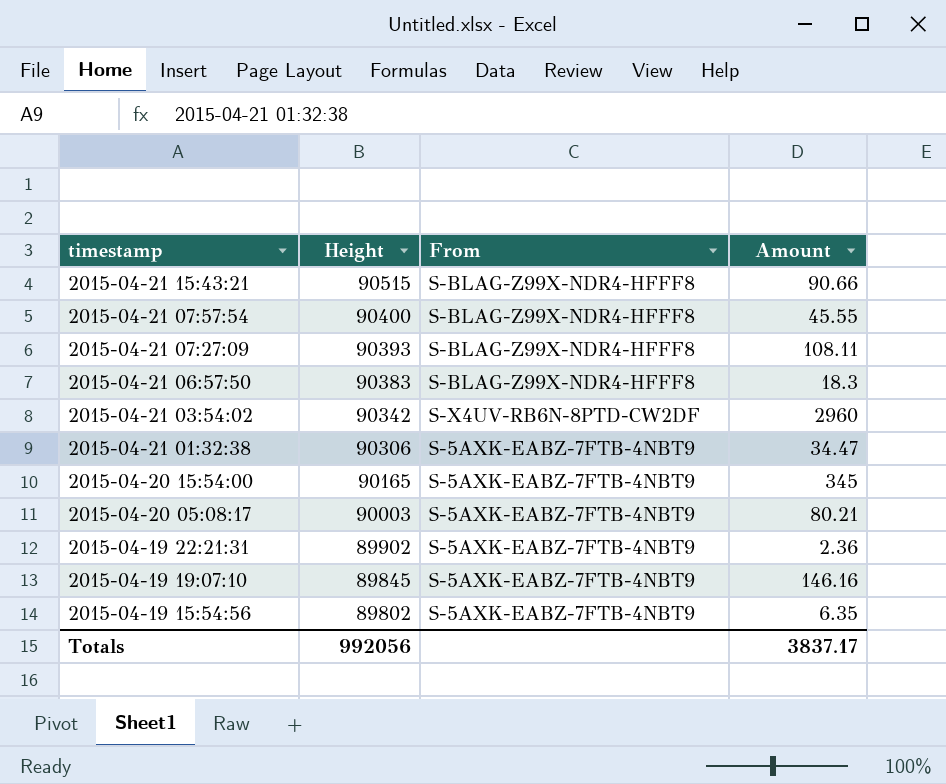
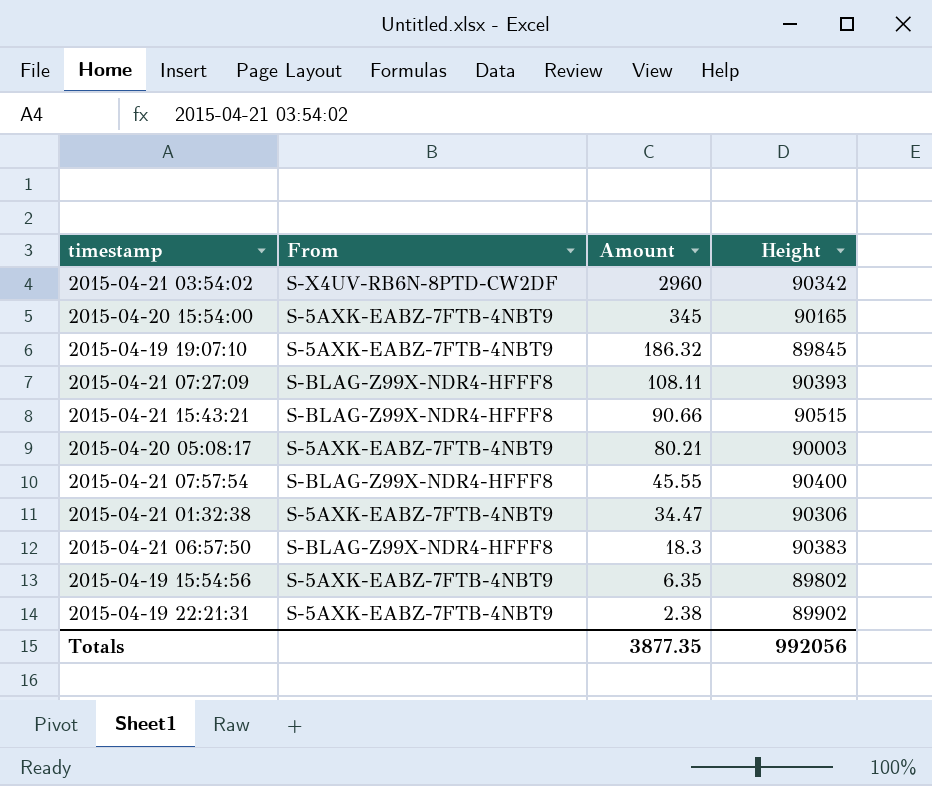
row order: timestamp descending -> Amount descending
column Height | position: 2 -> 4
2015-04-19 19:07:10 | Amount: 146.16 -> 186.32
2015-04-19 22:21:31 | Amount: 2.36 -> 2.38
Totals | Amount: 3837.17 -> 3877.35

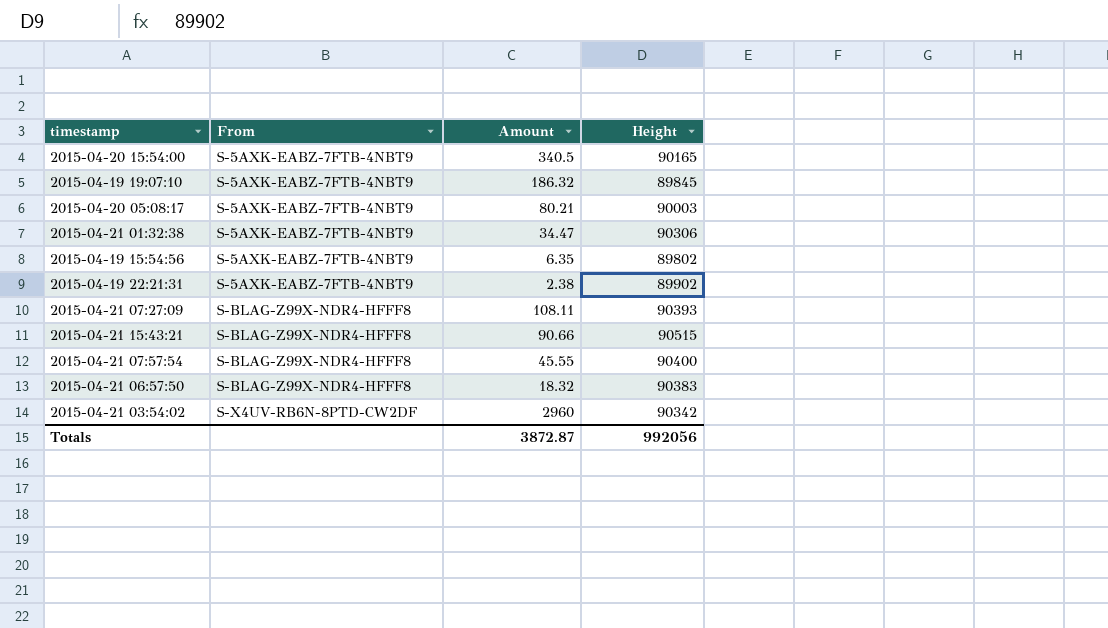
row order: Amount descending -> From ascending
2015-04-20 15:54:00 | Amount: 345 -> 340.5
2015-04-21 06:57:50 | Amount: 18.3 -> 18.32
Totals | Amount: 3877.35 -> 3872.87

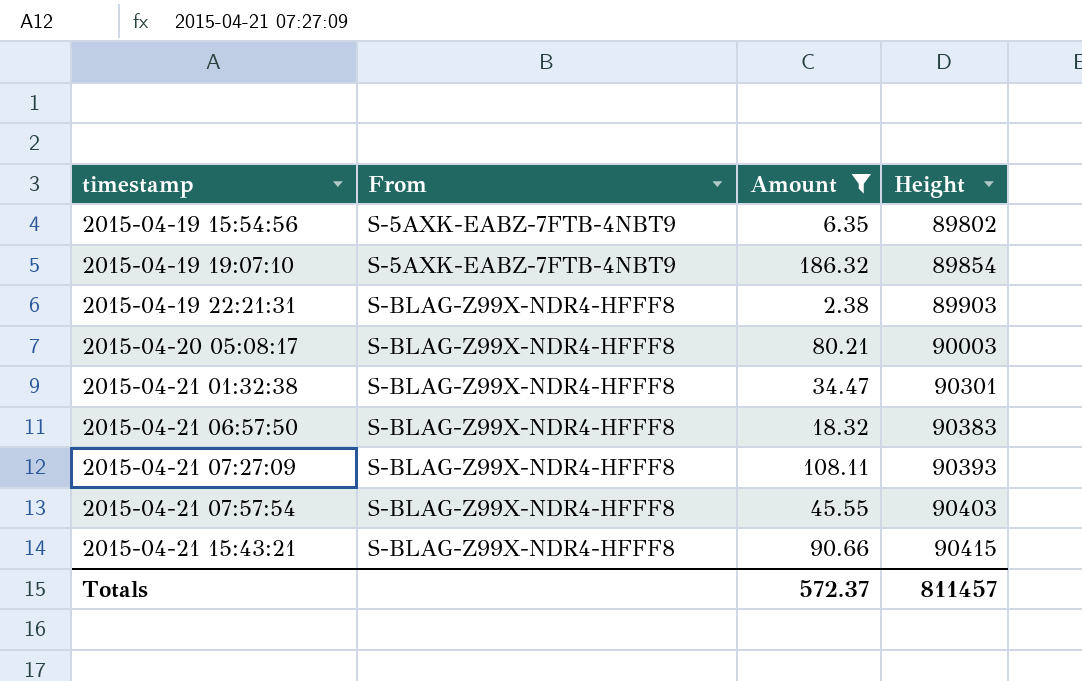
filter: none -> Amount <= 186.32
row order: From ascending -> timestamp ascending
2015-04-19 19:07:10 | Height: 89845 -> 89854
2015-04-19 22:21:31 | From: S-5AXK-EABZ-7FTB-4NBT9 -> S-BLAG-Z99X-NDR4-HFFF8
2015-04-19 22:21:31 | Height: 89902 -> 89903
2015-04-20 05:08:17 | From: S-5AXK-EABZ-7FTB-4NBT9 -> S-BLAG-Z99X-NDR4-HFFF8
2015-04-21 01:32:38 | From: S-5AXK-EABZ-7FTB-4NBT9 -> S-BLAG-Z99X-NDR4-HFFF8
2015-04-21 01:32:38 | Height: 90306 -> 90301
2015-04-21 07:57:54 | Height: 90400 -> 90403
2015-04-21 15:43:21 | Height: 90515 -> 90415
Totals | Amount: 3872.87 -> 572.37
Totals | Height: 992056 -> 811457

